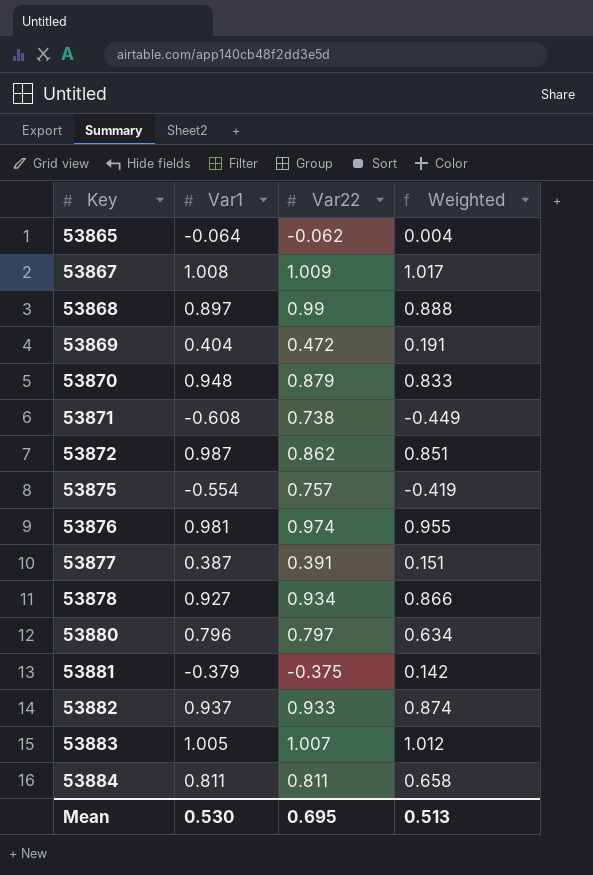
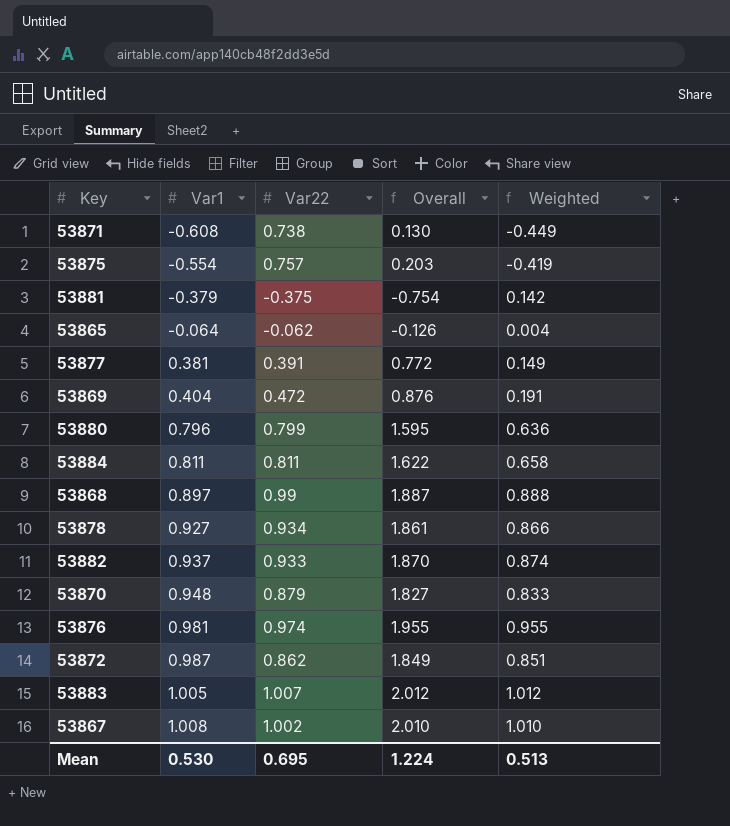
row order: Key ascending -> Var1 ascending
column Overall | formula: none -> [Var1] + [Var22]
53877 | Var1: 0.387 -> 0.381
53877 | Weighted: 0.151 -> 0.149
53880 | Var22: 0.797 -> 0.799
53880 | Weighted: 0.634 -> 0.636
53867 | Var22: 1.009 -> 1.002
53867 | Weighted: 1.017 -> 1.010

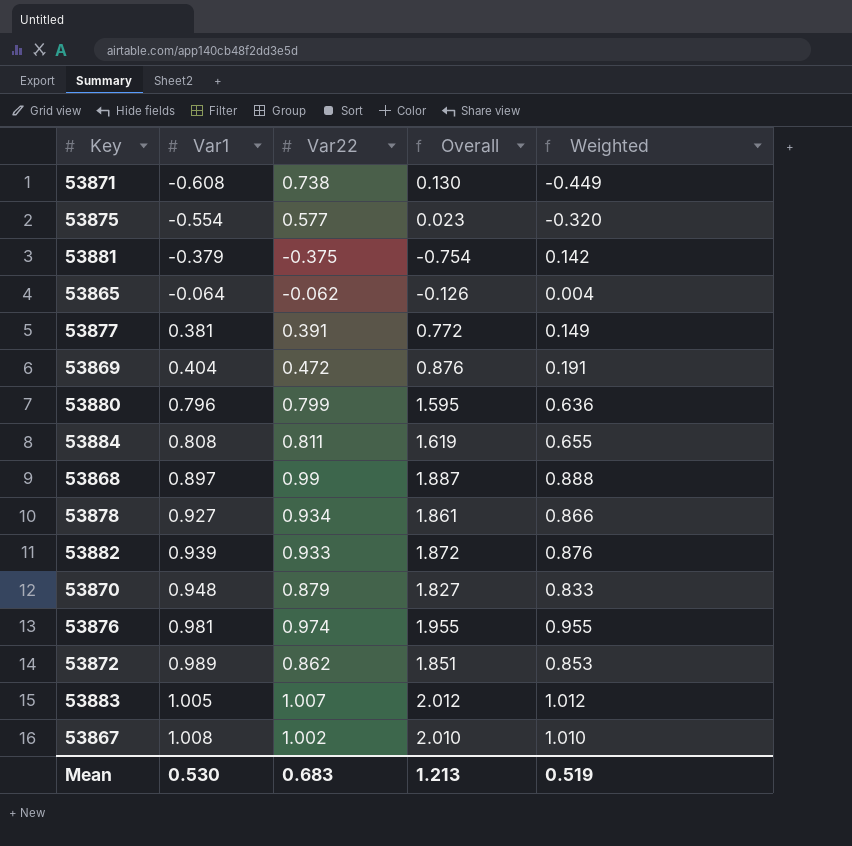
53875 | Var22: 0.757 -> 0.577
53875 | Overall: 0.203 -> 0.023
53875 | Weighted: -0.419 -> -0.320
53884 | Var1: 0.811 -> 0.808
53884 | Overall: 1.622 -> 1.619
53884 | Weighted: 0.658 -> 0.655
53882 | Var1: 0.937 -> 0.939
53882 | Overall: 1.870 -> 1.872
53882 | Weighted: 0.874 -> 0.876
53872 | Var1: 0.987 -> 0.989
53872 | Overall: 1.849 -> 1.851
53872 | Weighted: 0.851 -> 0.853
Mean | Var22: 0.695 -> 0.683
Mean | Overall: 1.224 -> 1.213
Mean | Weighted: 0.513 -> 0.519

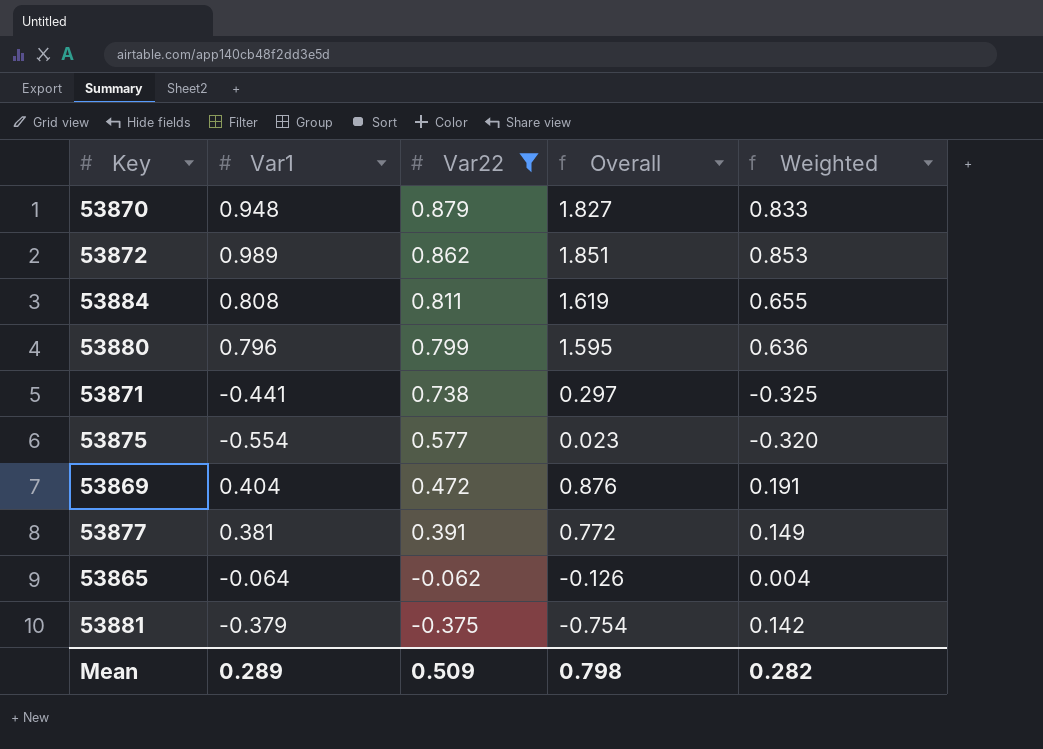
filter: none -> Var22 <= 0.879
row order: Var1 ascending -> Var22 descending
53871 | Var1: -0.608 -> -0.441
53871 | Overall: 0.130 -> 0.297
53871 | Weighted: -0.449 -> -0.325
Mean | Var1: 0.530 -> 0.289
Mean | Var22: 0.683 -> 0.509
Mean | Overall: 1.213 -> 0.798
Mean | Weighted: 0.519 -> 0.282

